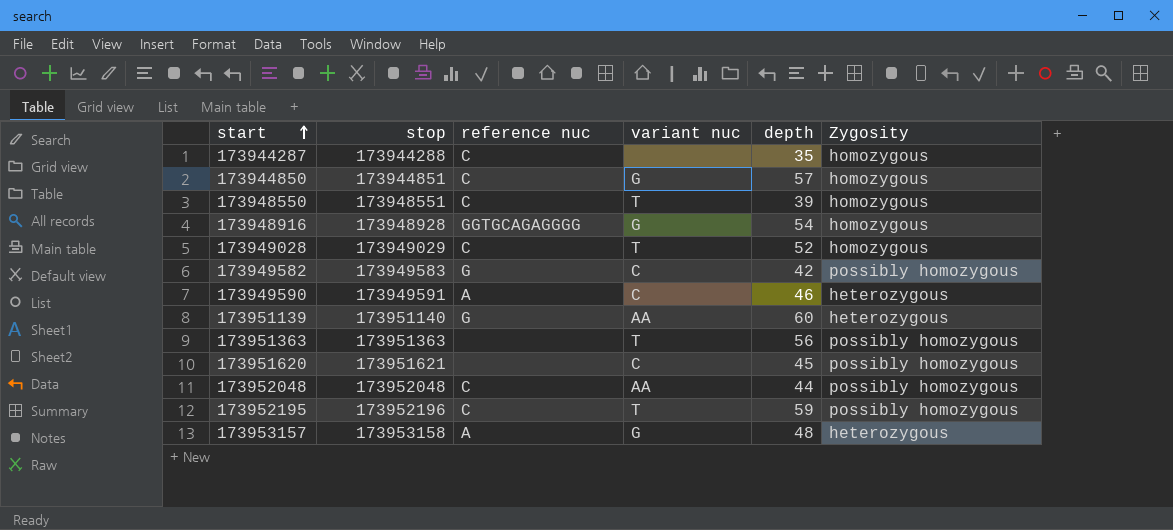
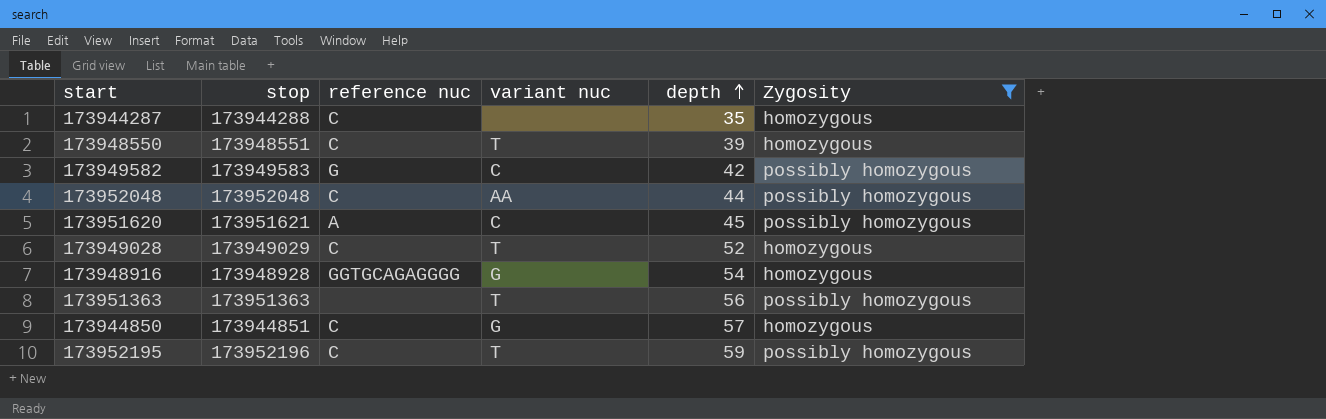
filter: none -> Zygosity != heterozygous
row order: start ascending -> depth ascending
173951620 | reference nuc: none -> A

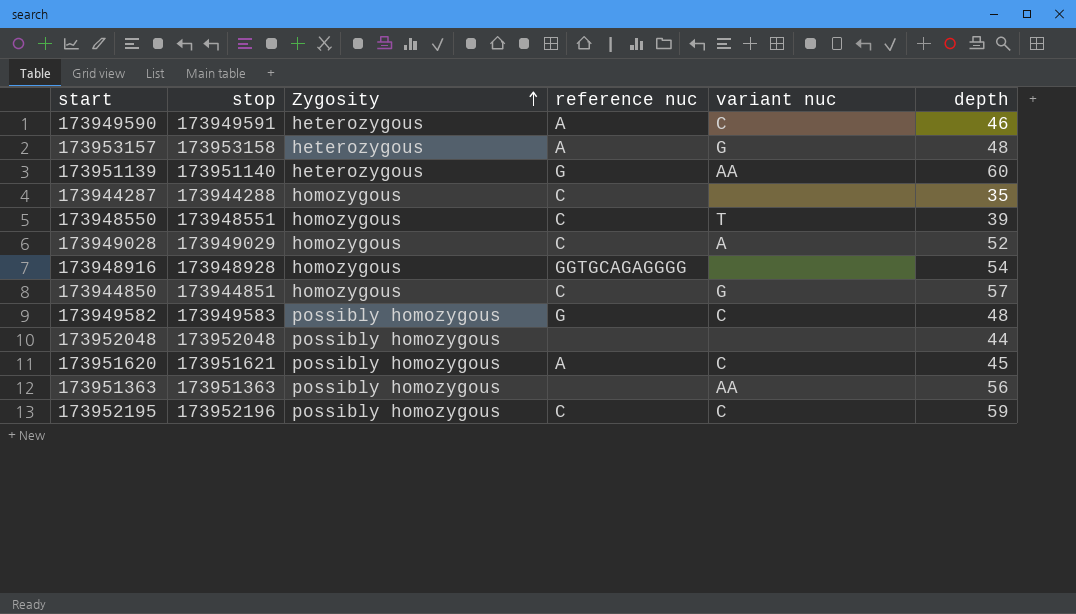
filter: Zygosity != heterozygous -> none
row order: depth ascending -> Zygosity ascending
column Zygosity | position: 6 -> 3
173949028 | variant nuc: T -> A
173948916 | variant nuc: G -> none
173949582 | depth: 42 -> 48
173952048 | reference nuc: C -> none
173952048 | variant nuc: AA -> none
173951363 | variant nuc: T -> AA
173952195 | variant nuc: T -> C

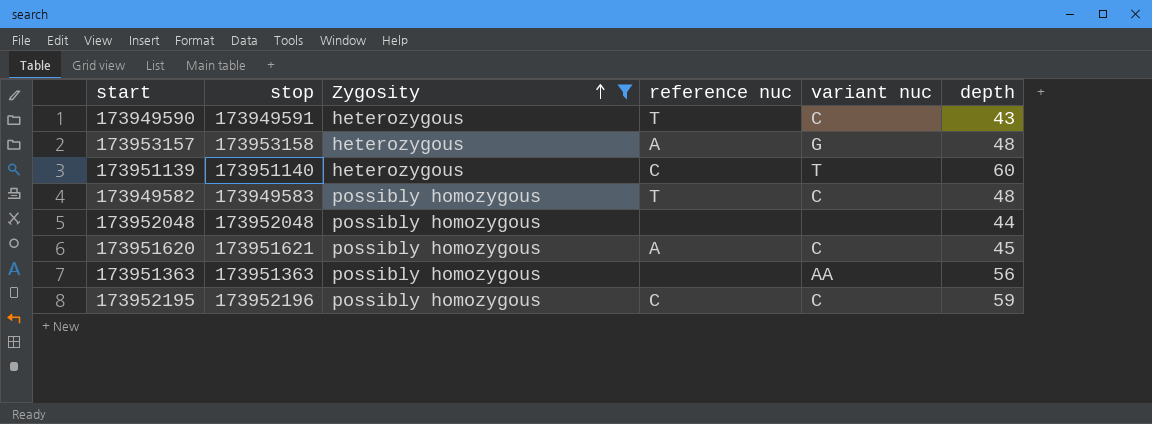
filter: none -> Zygosity != homozygous
173949590 | reference nuc: A -> T
173949590 | depth: 46 -> 43
173951139 | reference nuc: G -> C
173951139 | variant nuc: AA -> T
173949582 | reference nuc: G -> T

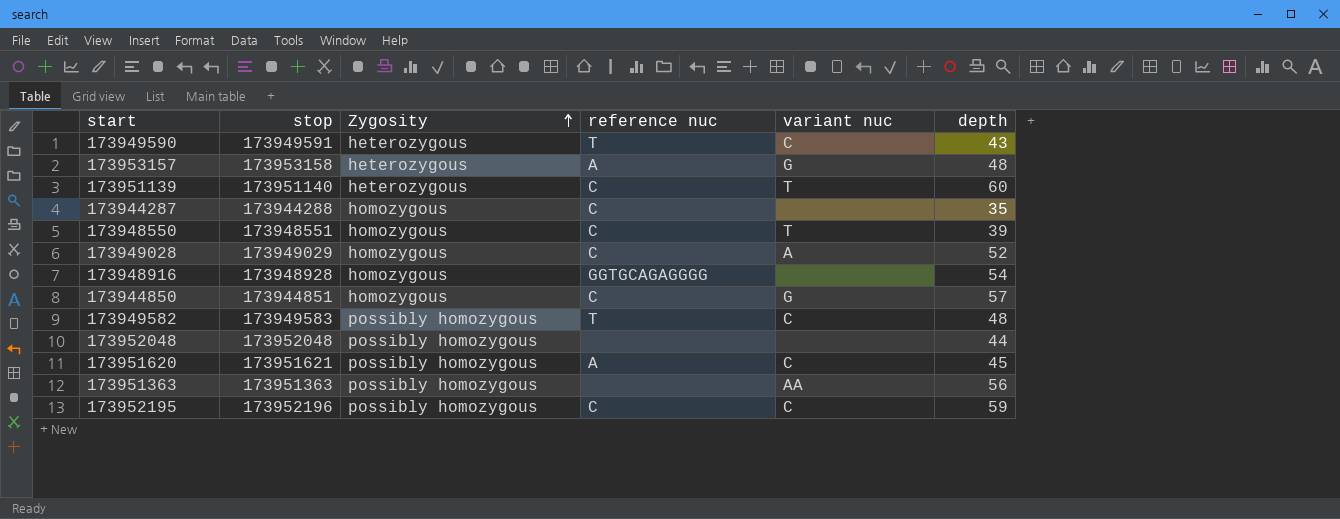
filter: Zygosity != homozygous -> none

